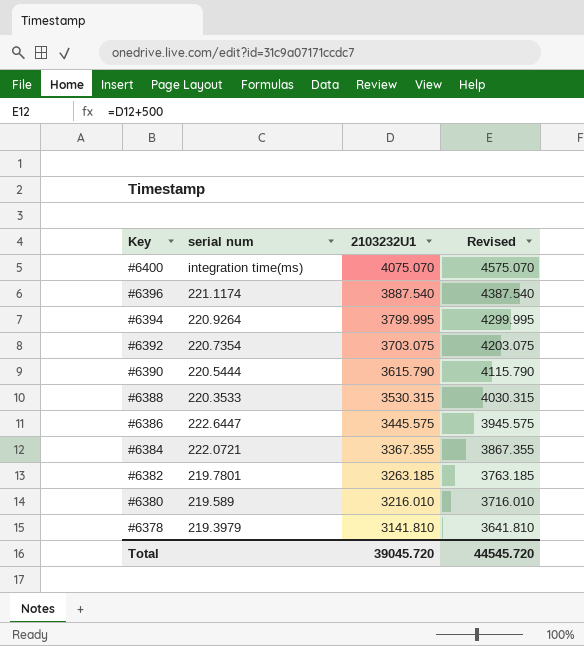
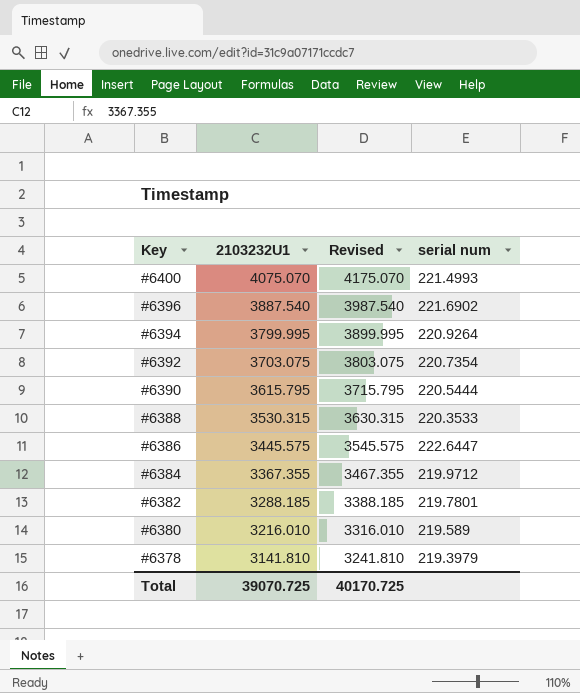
column Revised | formula: [2103232U1] + 500 -> [2103232U1] + 100
column serial num | position: 2 -> 4
#6400 | serial num: integration time(ms) -> 221.4993
#6396 | serial num: 221.1174 -> 221.6902
#6390 | 2103232U1: 3615.790 -> 3615.795
#6384 | serial num: 222.0721 -> 219.9712
#6382 | 2103232U1: 3263.185 -> 3288.185
Total | 2103232U1: 39045.720 -> 39070.725
Total | Revised: 44545.720 -> 40170.725

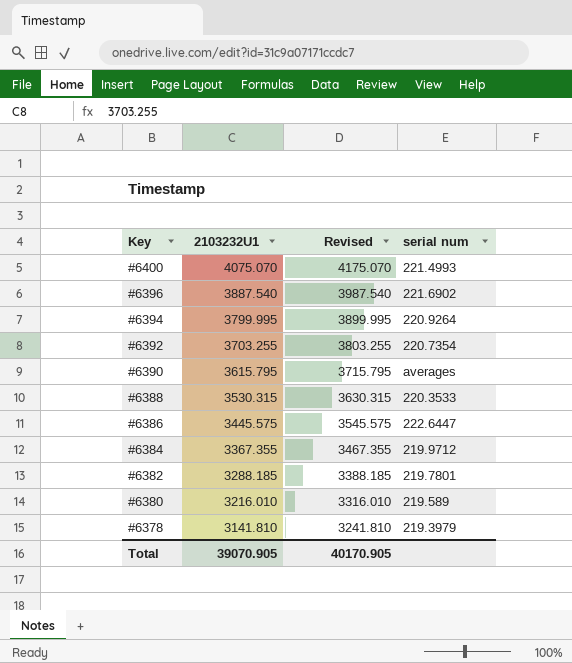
#6392 | 2103232U1: 3703.075 -> 3703.255
#6392 | Revised: 3803.075 -> 3803.255
#6390 | serial num: 220.5444 -> averages
Total | 2103232U1: 39070.725 -> 39070.905
Total | Revised: 40170.725 -> 40170.905

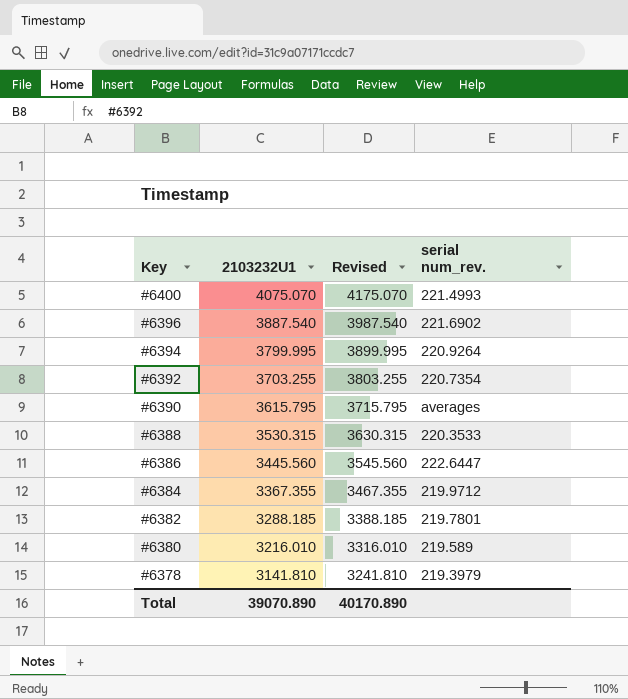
column name: serial num -> serial num_rev.
#6386 | 2103232U1: 3445.575 -> 3445.560
#6386 | Revised: 3545.575 -> 3545.560
Total | 2103232U1: 39070.905 -> 39070.890
Total | Revised: 40170.905 -> 40170.890

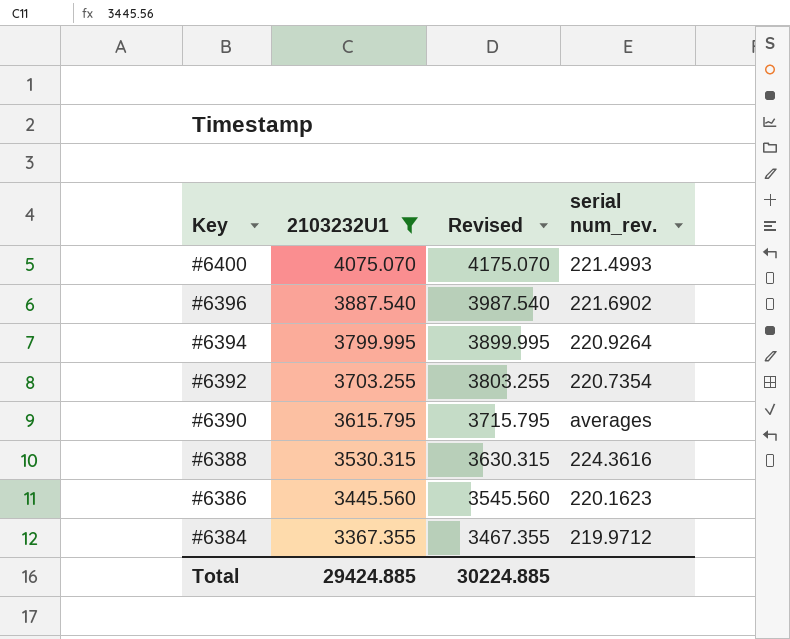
filter: none -> 2103232U1 >= 3367.355
#6388 | serial num_rev.: 220.3533 -> 224.3616
#6386 | serial num_rev.: 222.6447 -> 220.1623
Total | 2103232U1: 39070.890 -> 29424.885
Total | Revised: 40170.890 -> 30224.885

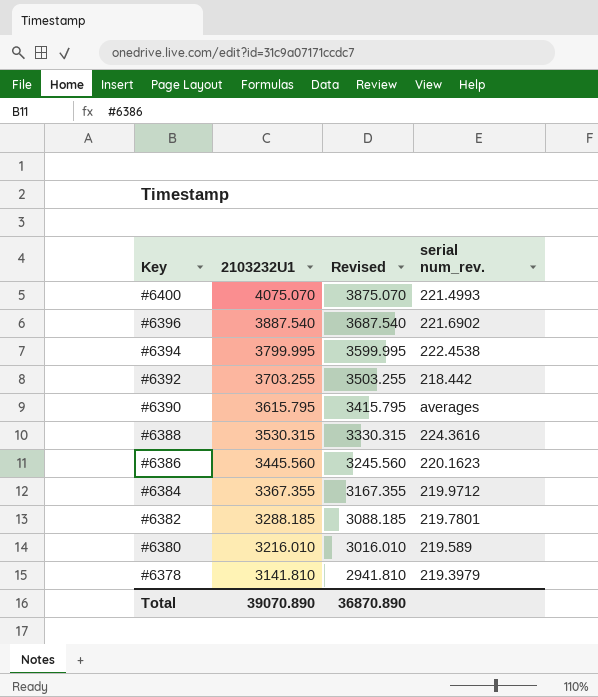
filter: 2103232U1 >= 3367.355 -> none
column Revised | formula: [2103232U1] + 100 -> [2103232U1] - 200
#6394 | serial num_rev.: 220.9264 -> 222.4538
#6392 | serial num_rev.: 220.7354 -> 218.442
Total | 2103232U1: 29424.885 -> 39070.890
Total | Revised: 30224.885 -> 36870.890

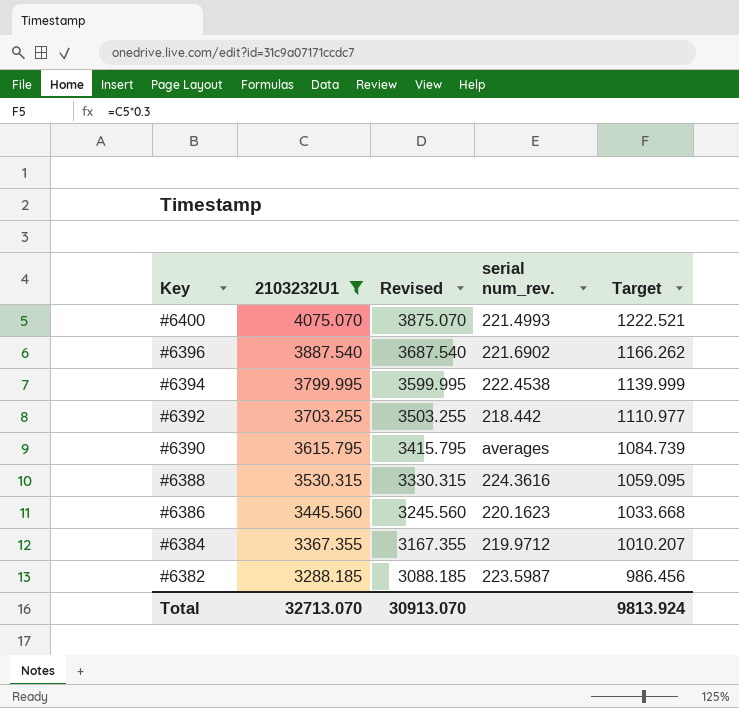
filter: none -> 2103232U1 >= 3288.185
column Target | formula: none -> [2103232U1] * 0.3
#6382 | serial num_rev.: 219.7801 -> 223.5987
Total | 2103232U1: 39070.890 -> 32713.070
Total | Revised: 36870.890 -> 30913.070

